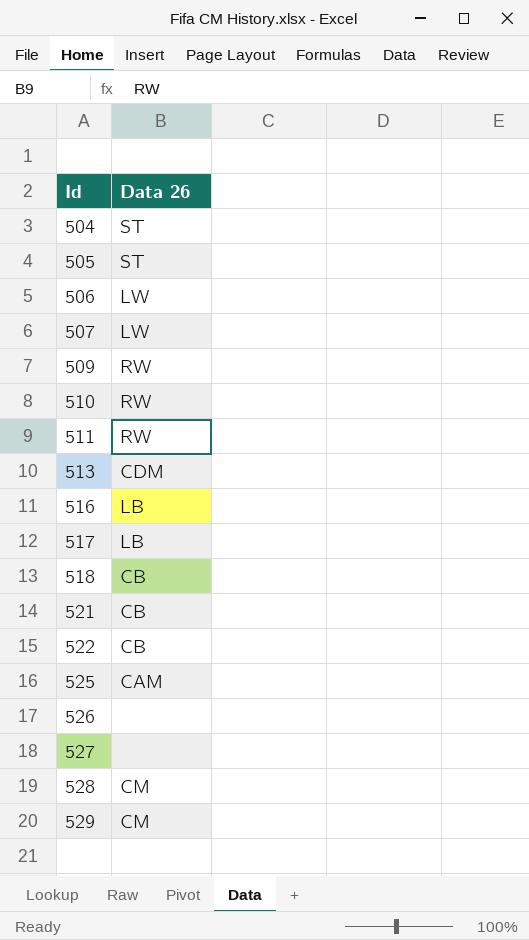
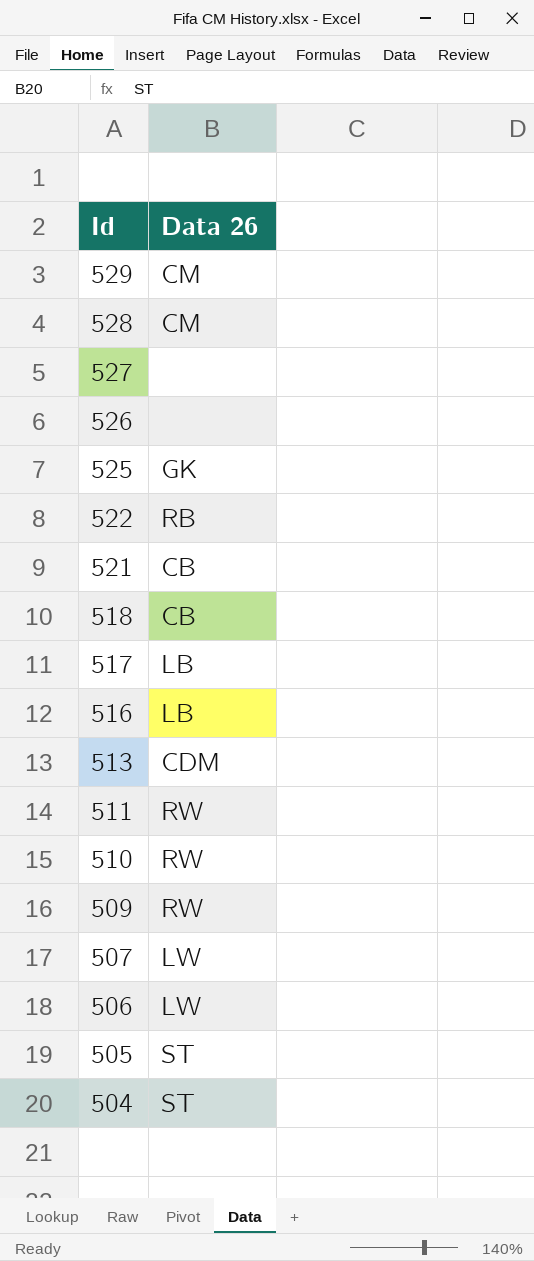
row order: Id ascending -> Id descending
525 | Data 26: CAM -> GK
522 | Data 26: CB -> RB

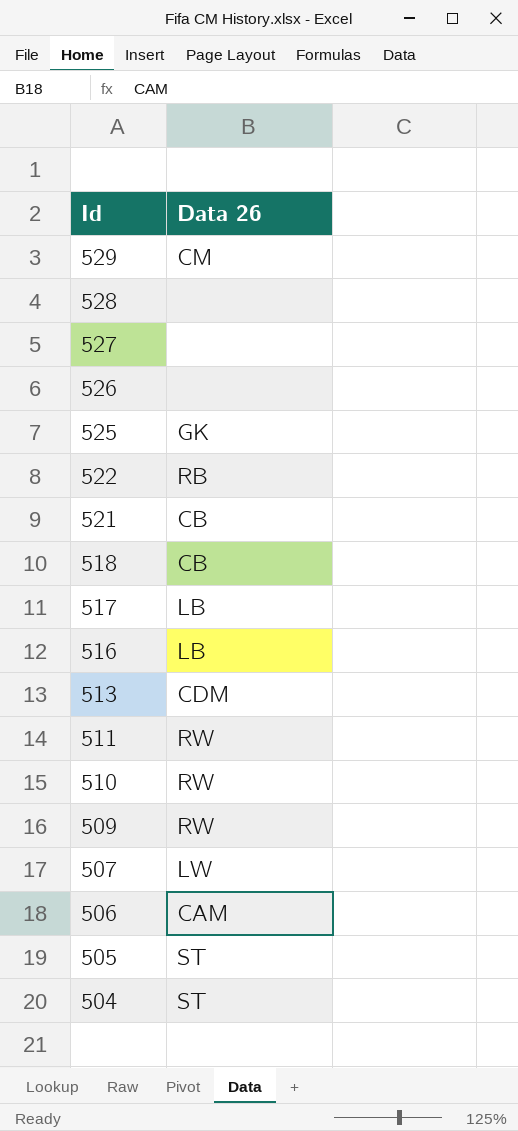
528 | Data 26: CM -> none
506 | Data 26: LW -> CAM

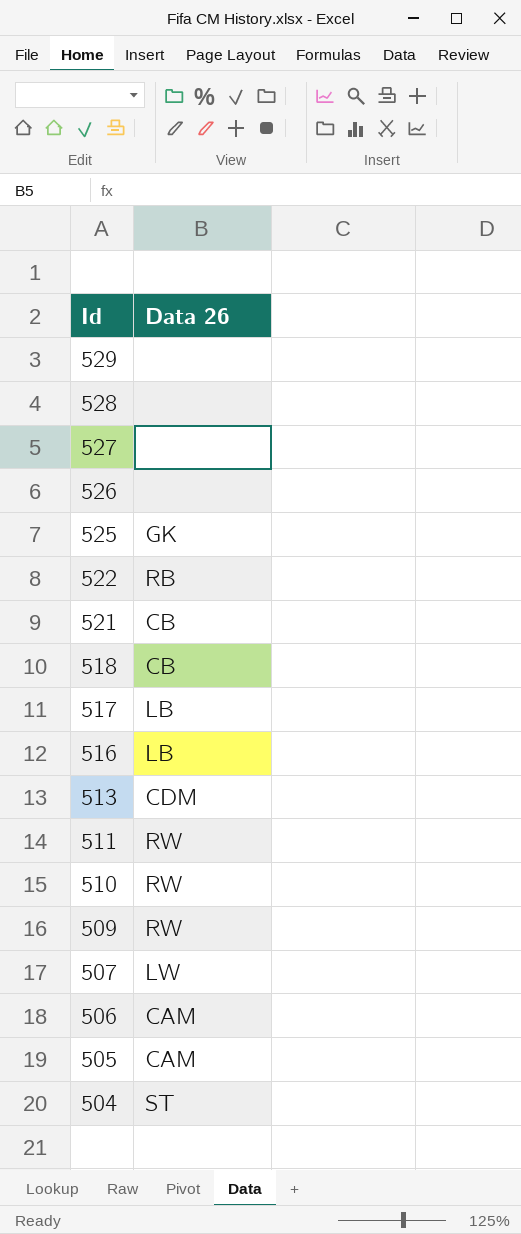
529 | Data 26: CM -> none
505 | Data 26: ST -> CAM

